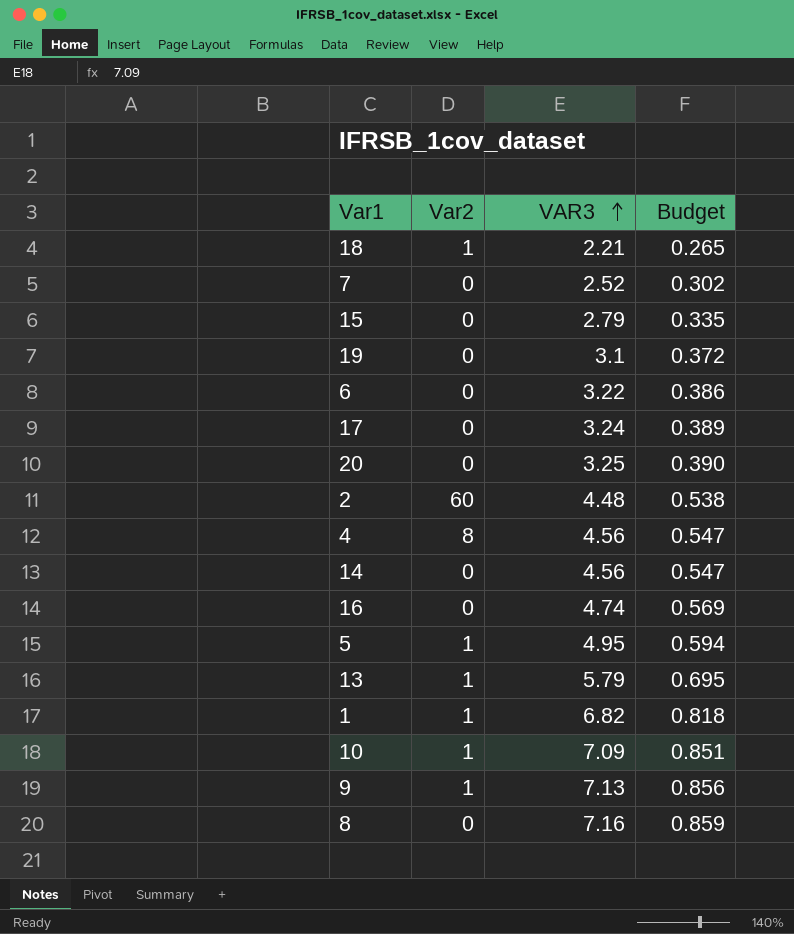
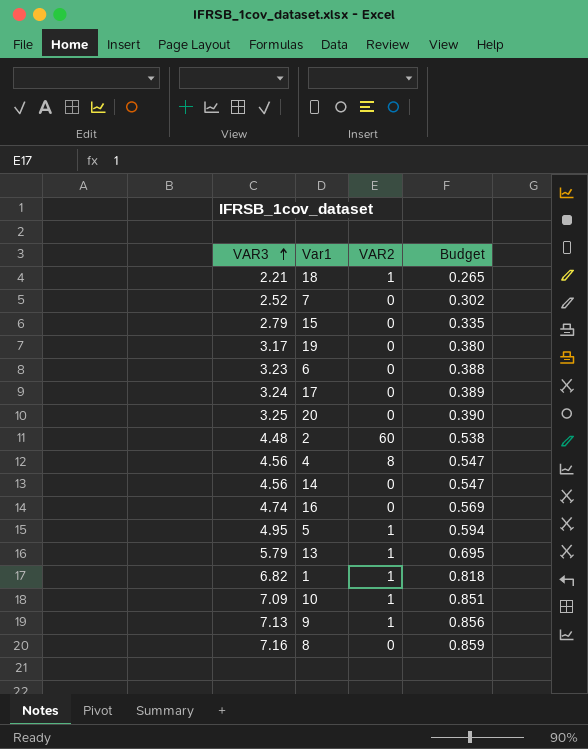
column VAR3 | position: 3 -> 1
column name: Var2 -> VAR2
19 | VAR3: 3.1 -> 3.17
19 | Budget: 0.372 -> 0.380
6 | VAR3: 3.22 -> 3.23
6 | Budget: 0.386 -> 0.388

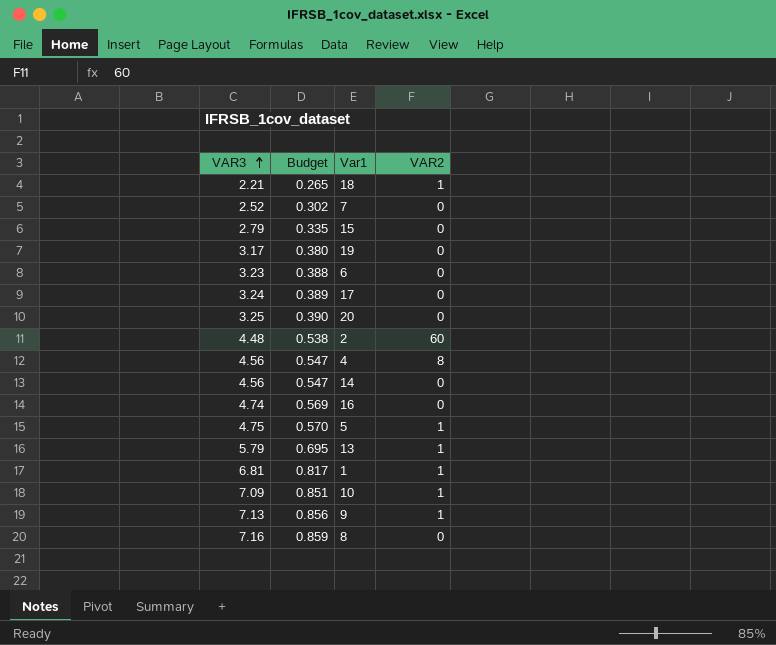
column Budget | position: 4 -> 2
5 | VAR3: 4.95 -> 4.75
5 | Budget: 0.594 -> 0.570
1 | VAR3: 6.82 -> 6.81
1 | Budget: 0.818 -> 0.817

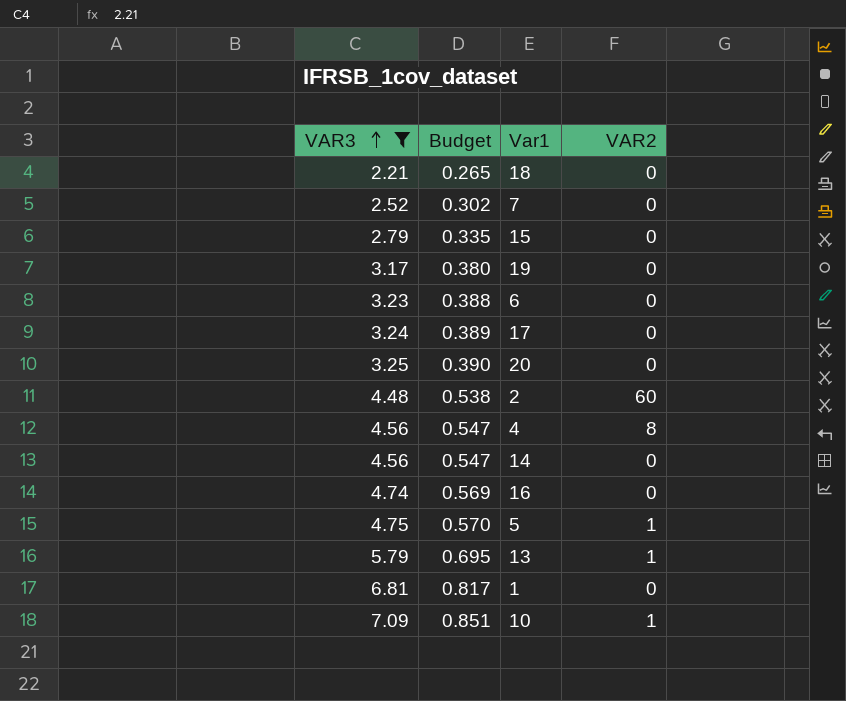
filter: none -> VAR3 <= 7.09
18 | VAR2: 1 -> 0
1 | VAR2: 1 -> 0

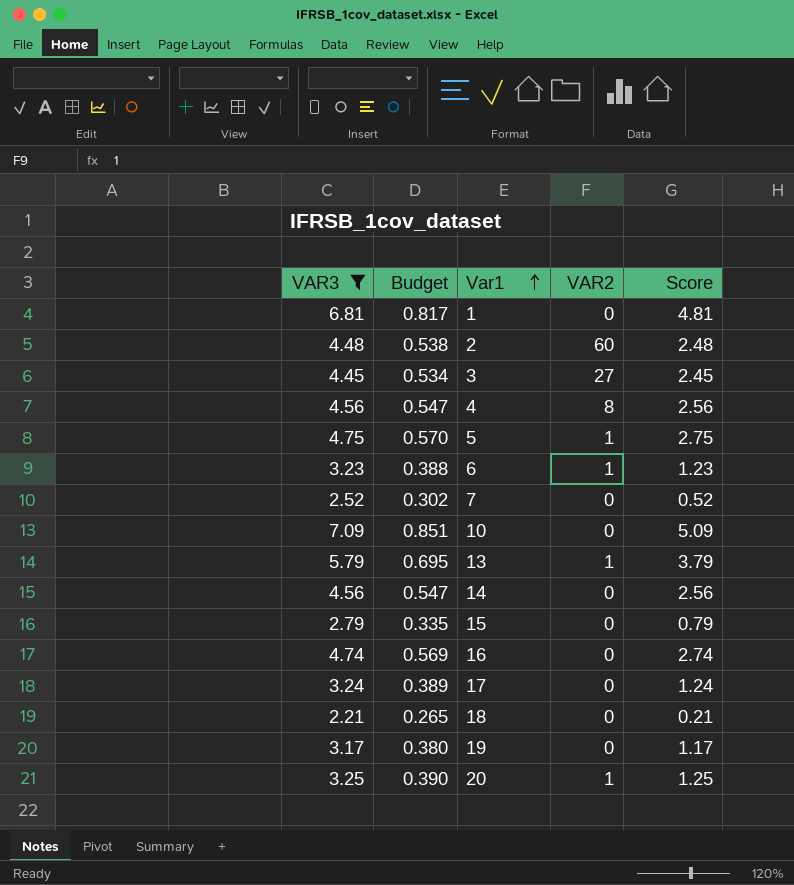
row order: VAR3 ascending -> Var1 ascending
column Score | formula: none -> [VAR3] - 2
row 3: none -> 4.45 | 0.534 | 27 | 2.45
6 | VAR2: 0 -> 1
10 | VAR2: 1 -> 0
20 | VAR2: 0 -> 1

